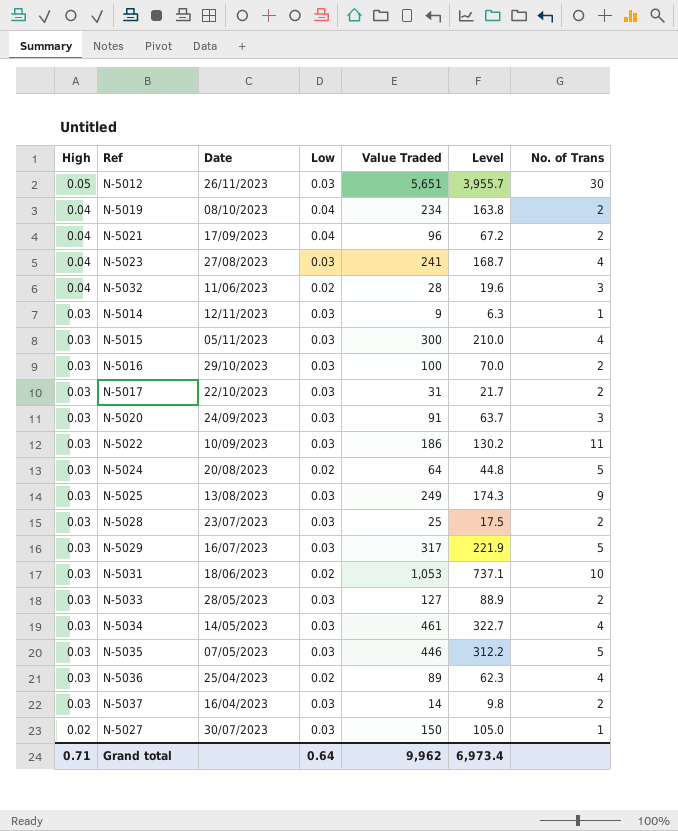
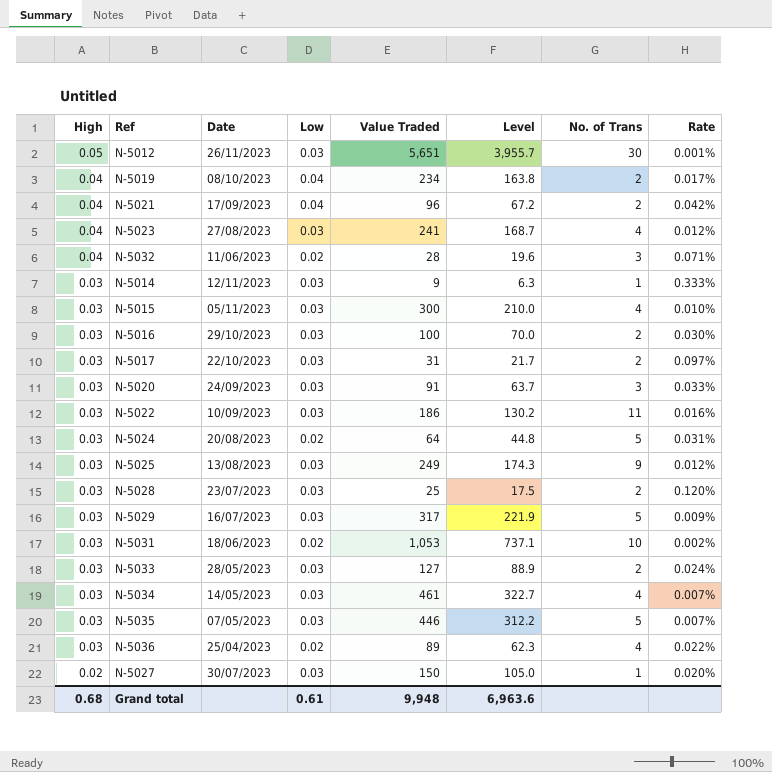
column Rate | formula: none -> [Low] / [Value Traded]
row N-5037: 0.03 | 16/04/2023 | 0.03 | 14 | 9.8 | 2 -> none
Grand total | High: 0.71 -> 0.68
Grand total | Low: 0.64 -> 0.61
Grand total | Value Traded: 9,962 -> 9,948
Grand total | Level: 6,973.4 -> 6,963.6

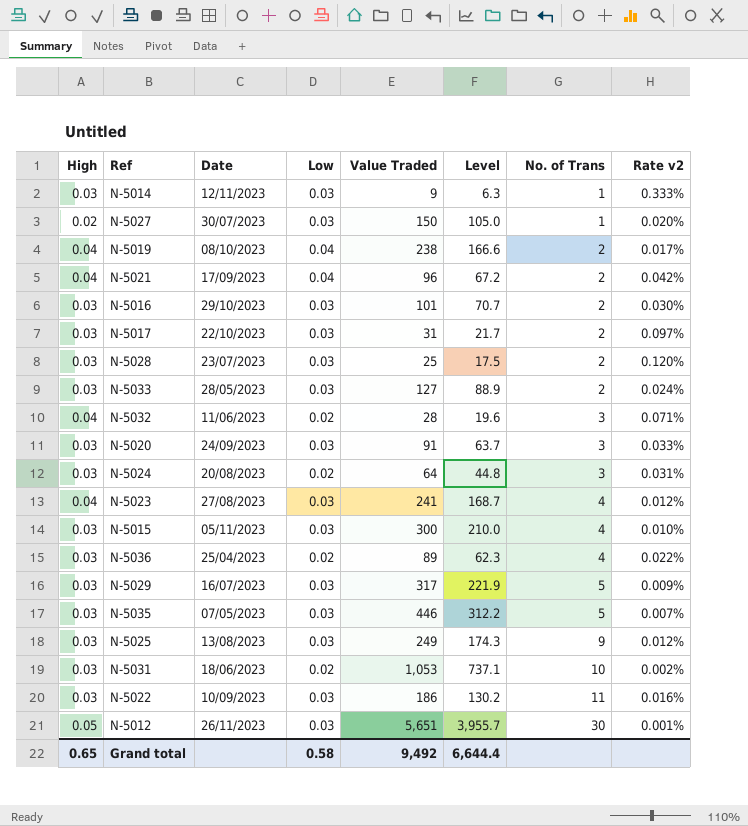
row order: High descending -> No. of Trans ascending
column name: Rate -> Rate v2
row N-5034: 0.03 | 14/05/2023 | 0.03 | 461 | 322.7 | 4 | 0.007% -> none
N-5019 | Value Traded: 234 -> 238
N-5019 | Level: 163.8 -> 166.6
N-5016 | Value Traded: 100 -> 101
N-5016 | Level: 70.0 -> 70.7
N-5024 | No. of Trans: 5 -> 3
Grand total | High: 0.68 -> 0.65
Grand total | Low: 0.61 -> 0.58
Grand total | Value Traded: 9,948 -> 9,492
Grand total | Level: 6,963.6 -> 6,644.4

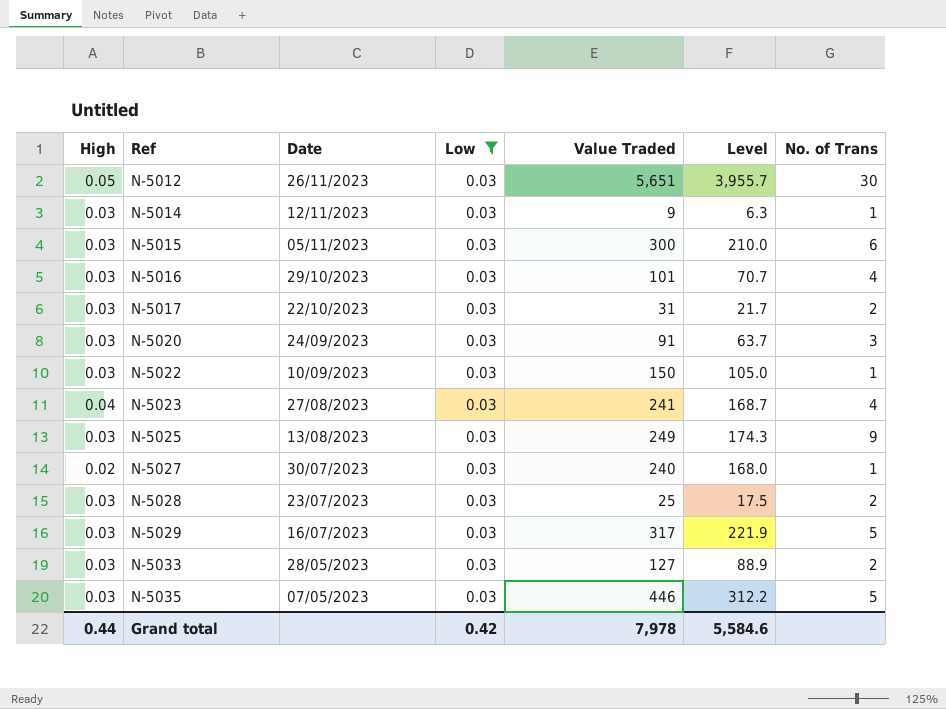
filter: none -> Low = 0.03
row order: No. of Trans ascending -> Ref ascending
column Rate v2 | formula: [Low] / [Value Traded] -> none
N-5015 | No. of Trans: 4 -> 6
N-5016 | No. of Trans: 2 -> 4
N-5022 | Value Traded: 186 -> 150
N-5022 | Level: 130.2 -> 105.0
N-5022 | No. of Trans: 11 -> 1
N-5027 | Value Traded: 150 -> 240
N-5027 | Level: 105.0 -> 168.0
Grand total | High: 0.65 -> 0.44
Grand total | Low: 0.58 -> 0.42
Grand total | Value Traded: 9,492 -> 7,978
Grand total | Level: 6,644.4 -> 5,584.6

